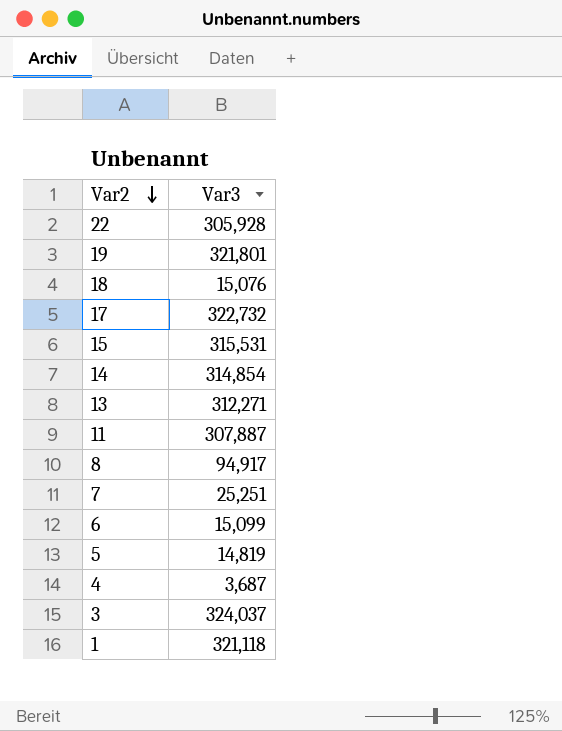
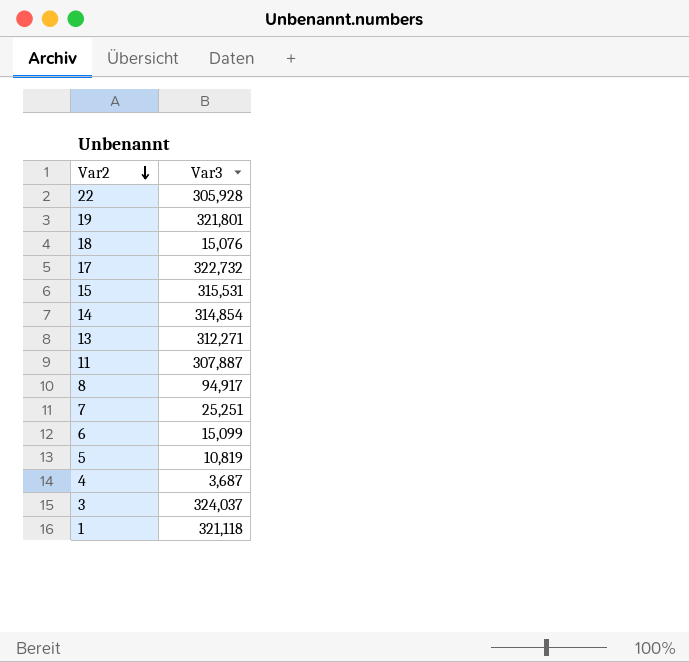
5 | Var3: 14,819 -> 10,819

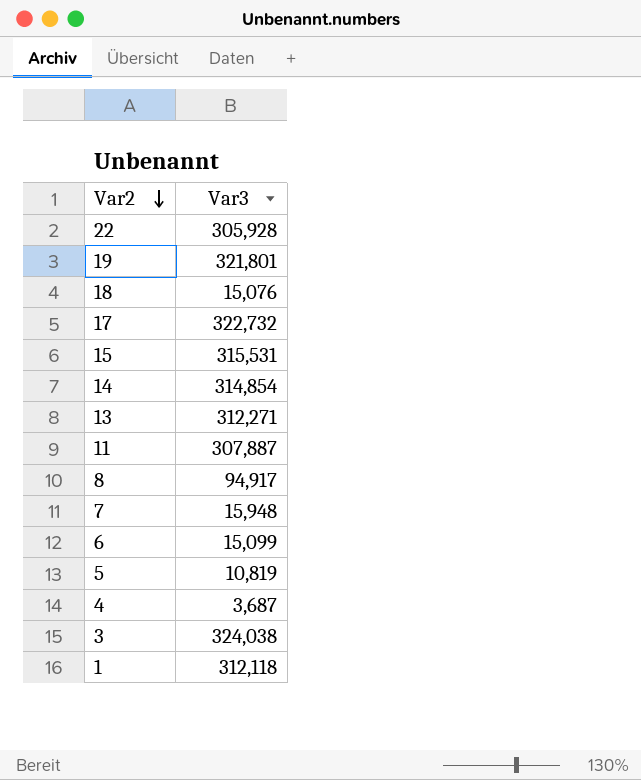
7 | Var3: 25,251 -> 15,948
3 | Var3: 324,037 -> 324,038
1 | Var3: 321,118 -> 312,118

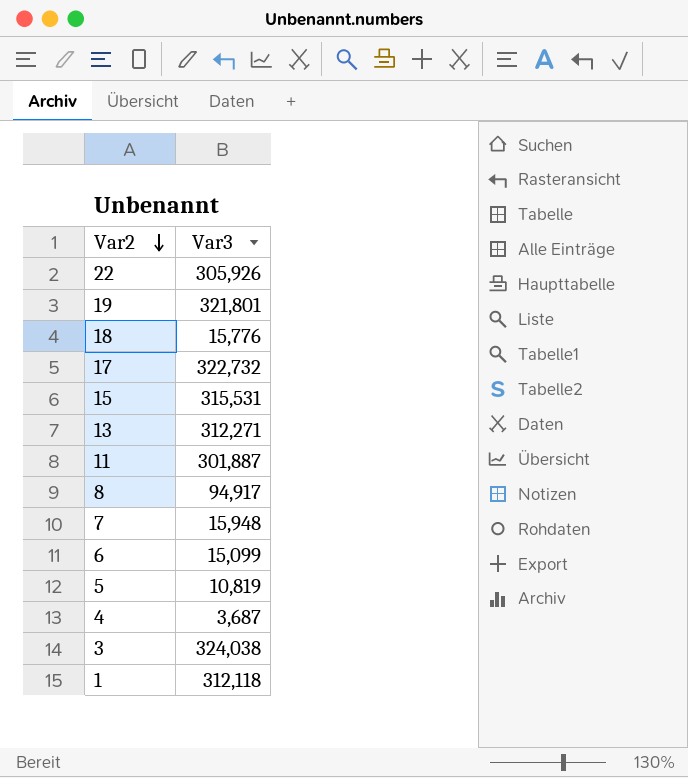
row 14: 314,854 -> none
22 | Var3: 305,928 -> 305,926
18 | Var3: 15,076 -> 15,776
11 | Var3: 307,887 -> 301,887

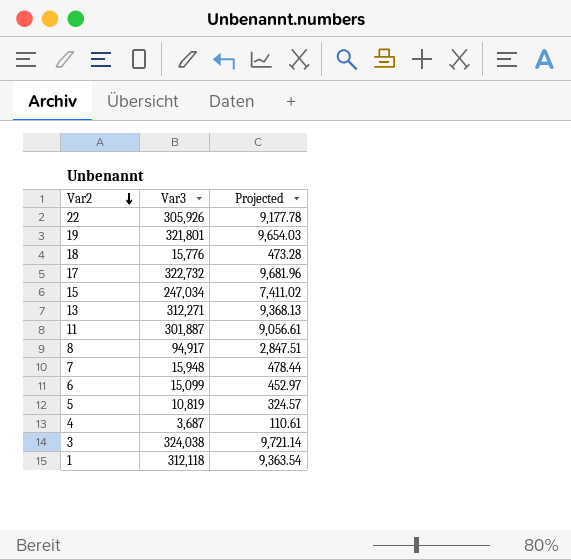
column Projected | formula: none -> [Var3] * 0.03
15 | Var3: 315,531 -> 247,034

